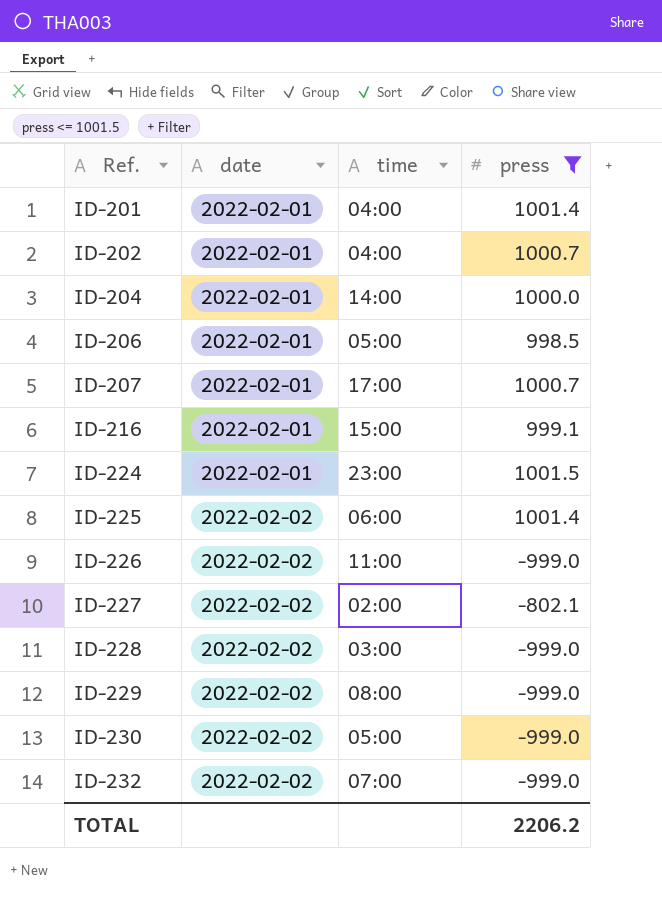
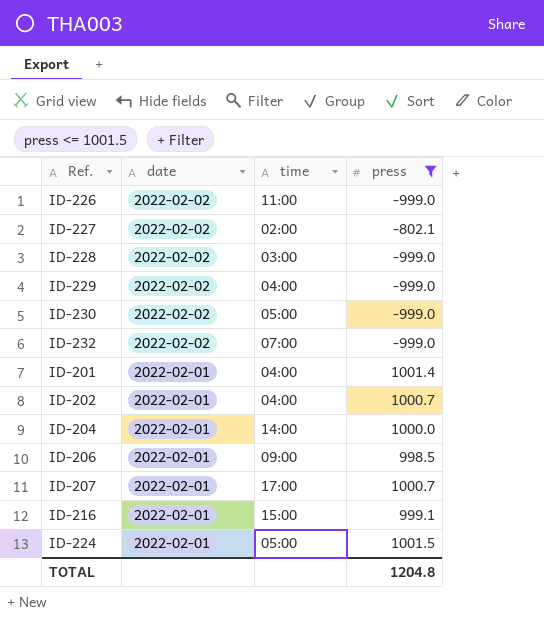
row order: Ref. ascending -> date descending
row ID-225: 2022-02-02 | 06:00 | 1001.4 -> none
ID-229 | time: 08:00 -> 04:00
ID-206 | time: 05:00 -> 09:00
ID-224 | time: 23:00 -> 05:00
TOTAL | press: 2206.2 -> 1204.8

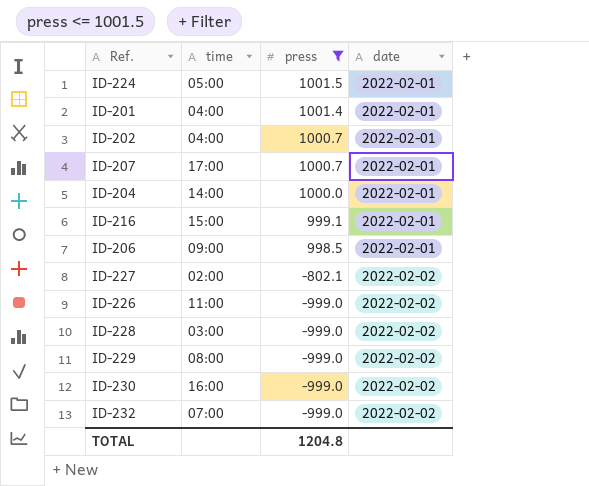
row order: date descending -> press descending
column date | position: 2 -> 4
ID-229 | time: 04:00 -> 08:00
ID-230 | time: 05:00 -> 16:00

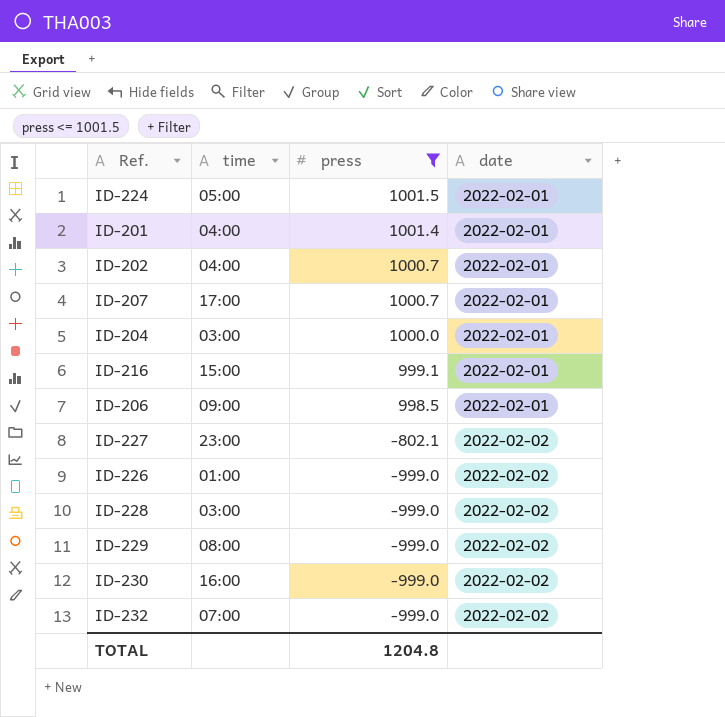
ID-204 | time: 14:00 -> 03:00
ID-227 | time: 02:00 -> 23:00
ID-226 | time: 11:00 -> 01:00

